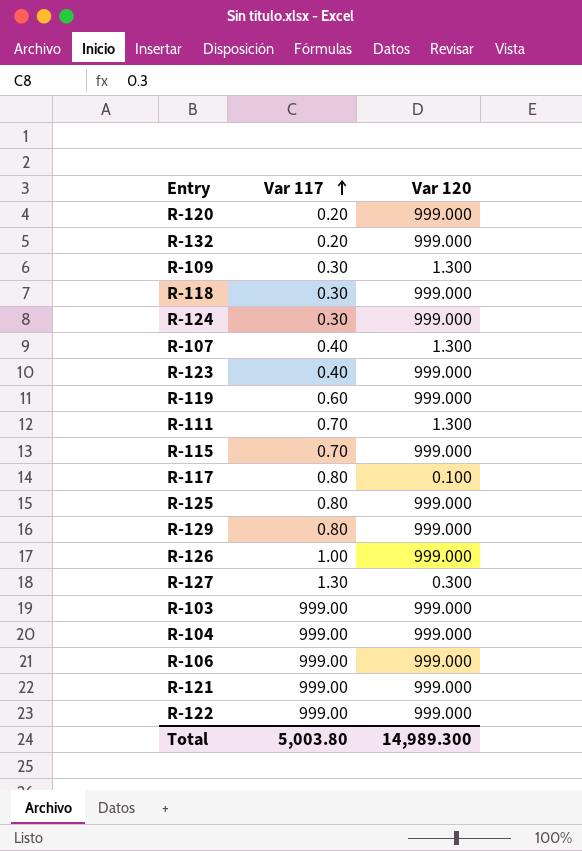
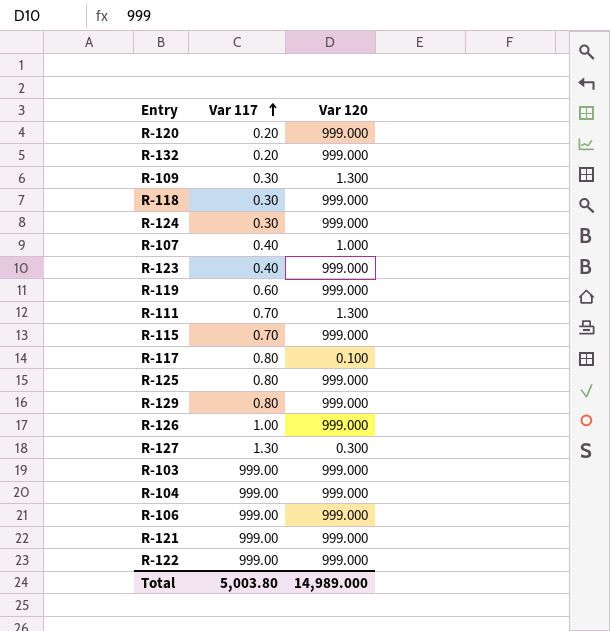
R-107 | Var 120: 1.300 -> 1.000
Total | Var 120: 14,989.300 -> 14,989.000

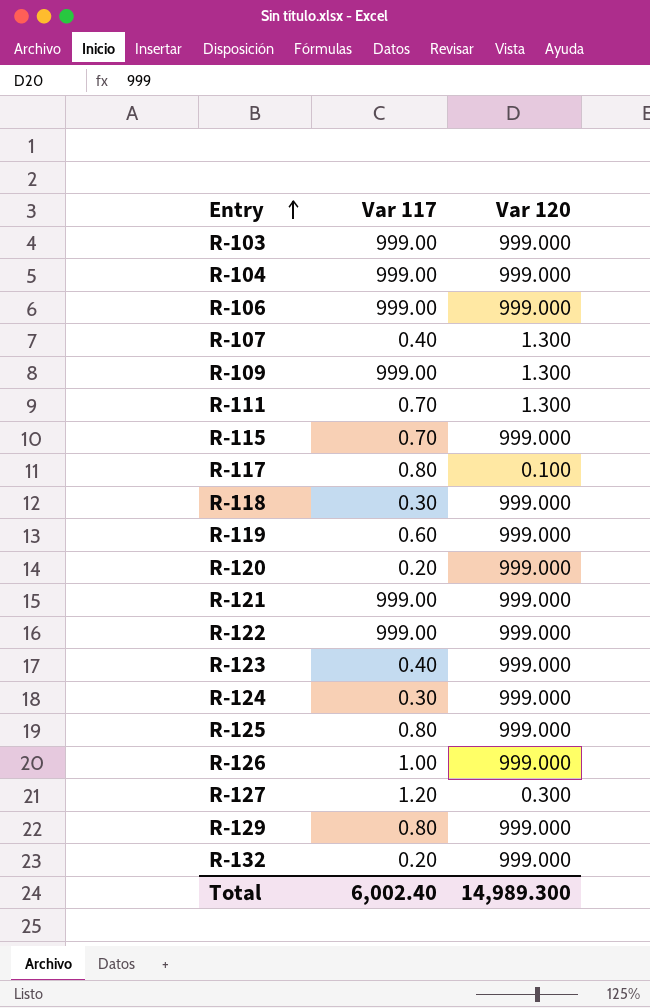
row order: Var 117 ascending -> Entry ascending
R-107 | Var 120: 1.000 -> 1.300
R-109 | Var 117: 0.30 -> 999.00
R-127 | Var 117: 1.30 -> 1.20
Total | Var 117: 5,003.80 -> 6,002.40
Total | Var 120: 14,989.000 -> 14,989.300

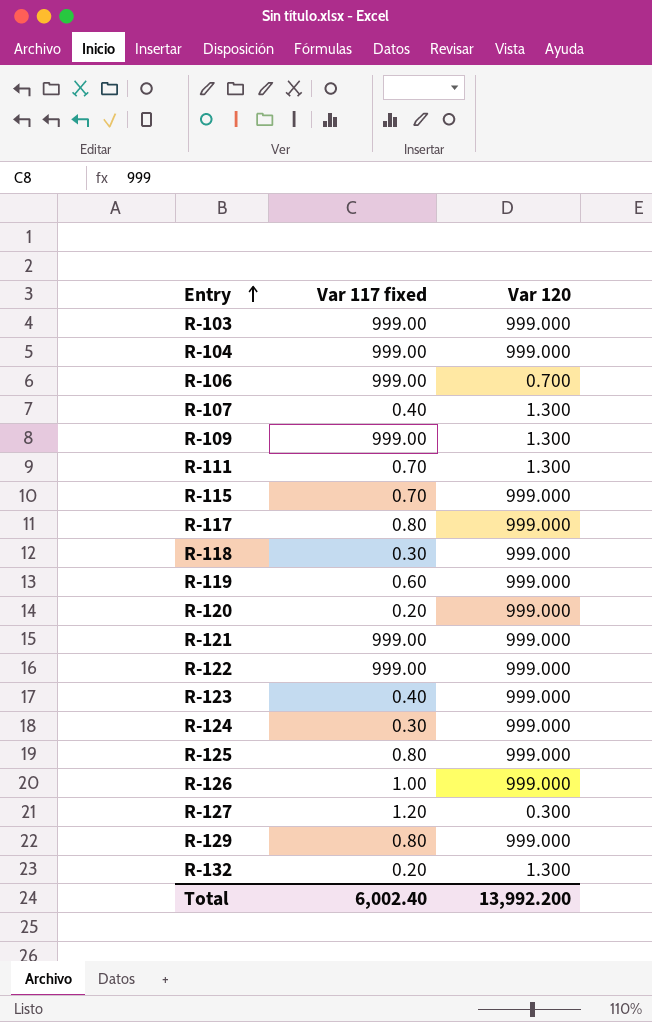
column name: Var 117 -> Var 117 fixed
R-106 | Var 120: 999.000 -> 0.700
R-117 | Var 120: 0.100 -> 999.000
R-132 | Var 120: 999.000 -> 1.300
Total | Var 120: 14,989.300 -> 13,992.200

